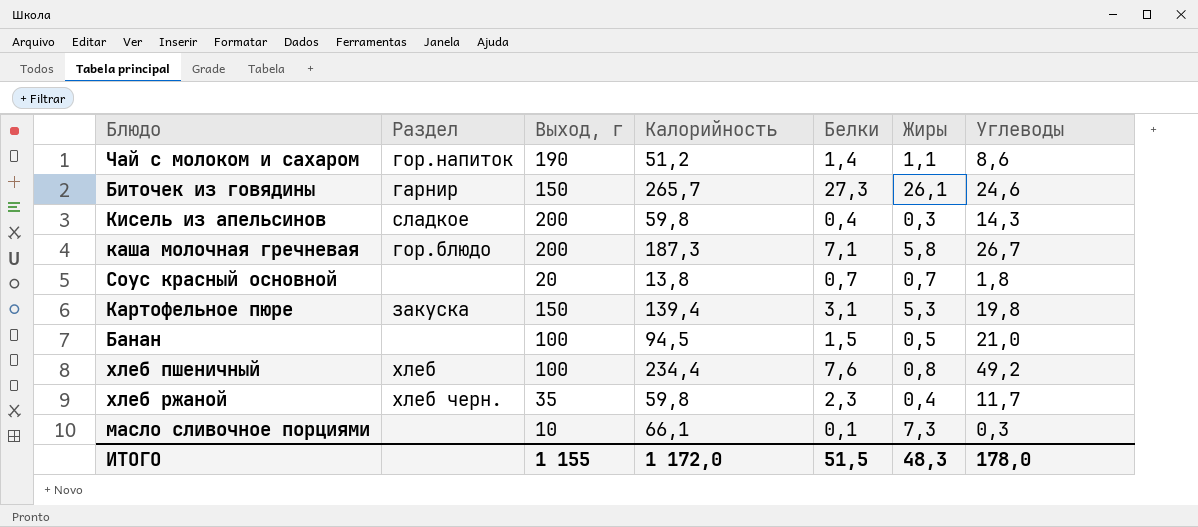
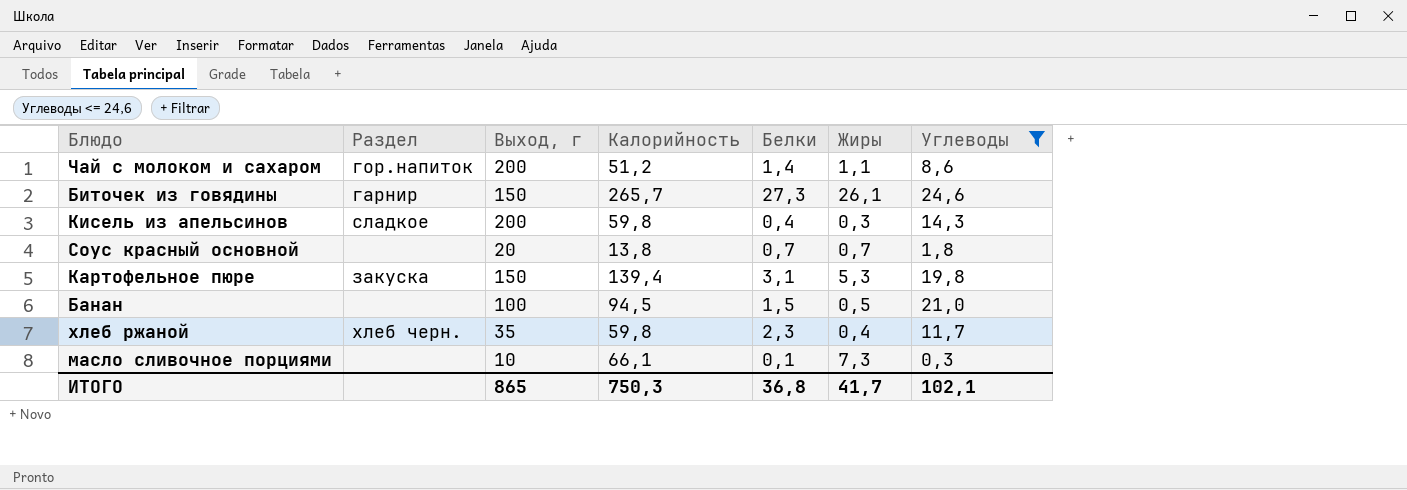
filter: none -> Углеводы <= 24,6
Чай с молоком и сахаром | Выход, г: 190 -> 200
ИТОГО | Выход, г: 1 155 -> 865
ИТОГО | Калорийность: 1 172,0 -> 750,3
ИТОГО | Белки: 51,5 -> 36,8
ИТОГО | Жиры: 48,3 -> 41,7
ИТОГО | Углеводы: 178,0 -> 102,1

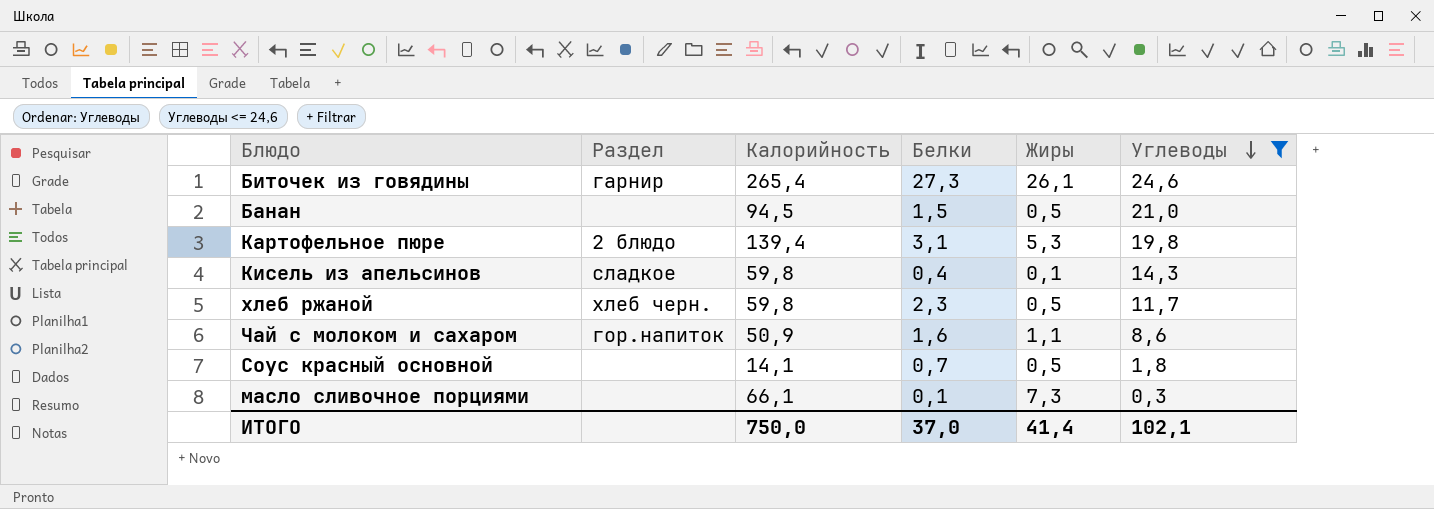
row order: none -> Углеводы descending
column Выход, г | position: 3 -> none
Биточек из говядины | Калорийность: 265,7 -> 265,4
Картофельное пюре | Раздел: закуска -> 2 блюдо
Кисель из апельсинов | Жиры: 0,3 -> 0,1
хлеб ржаной | Жиры: 0,4 -> 0,5
Чай с молоком и сахаром | Калорийность: 51,2 -> 50,9
Чай с молоком и сахаром | Белки: 1,4 -> 1,6
Соус красный основной | Калорийность: 13,8 -> 14,1
Соус красный основной | Жиры: 0,7 -> 0,5
ИТОГО | Калорийность: 750,3 -> 750,0
ИТОГО | Белки: 36,8 -> 37,0
ИТОГО | Жиры: 41,7 -> 41,4

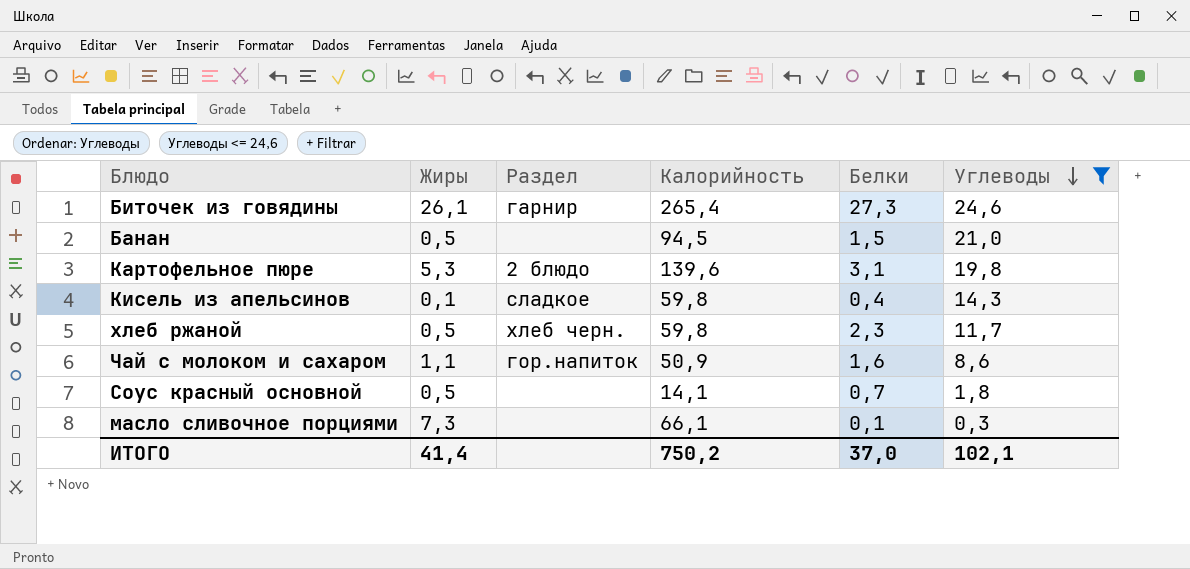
column Жиры | position: 5 -> 2
Картофельное пюре | Калорийность: 139,4 -> 139,6
ИТОГО | Калорийность: 750,0 -> 750,2

